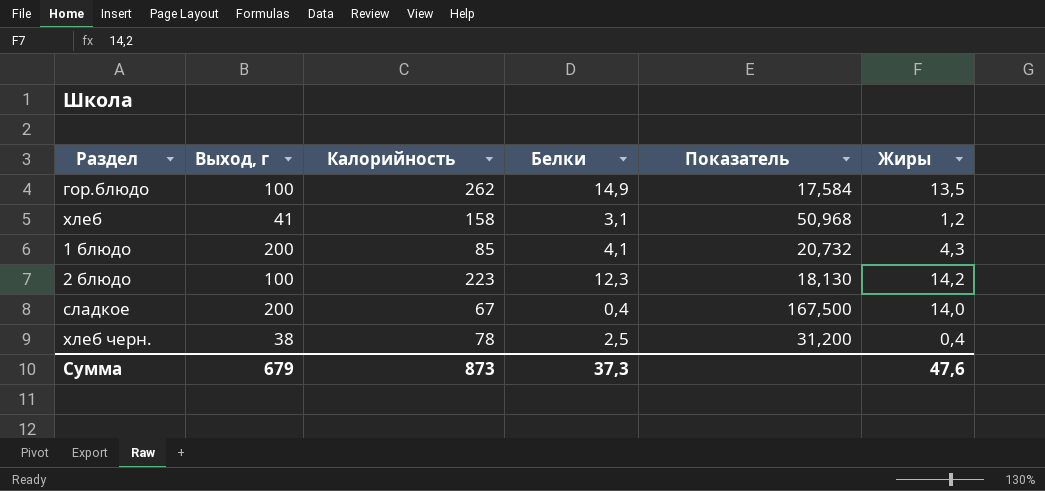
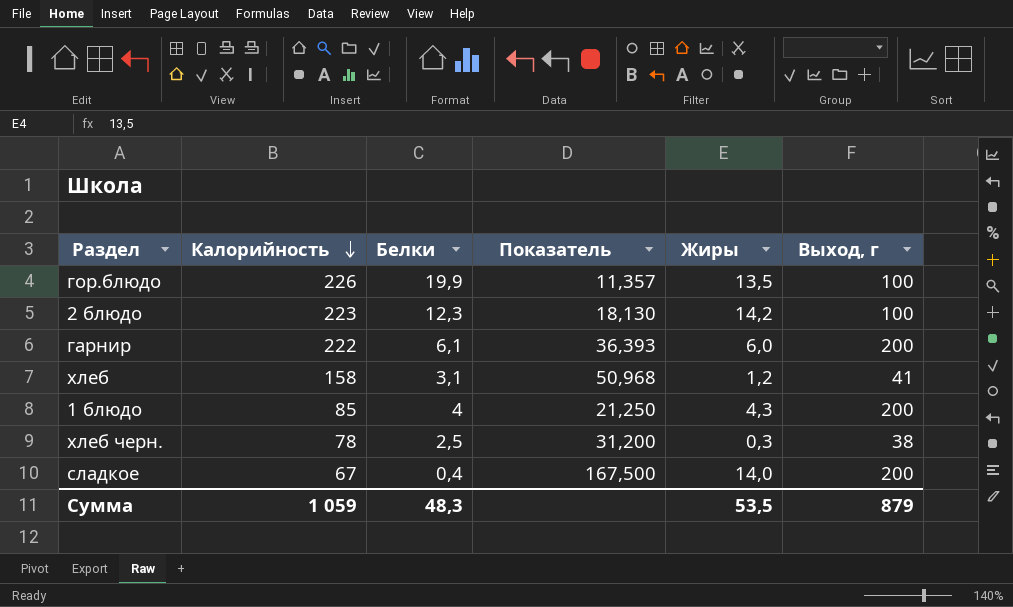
row order: none -> Калорийность descending
column Выход, г | position: 2 -> 6
гор.блюдо | Калорийность: 262 -> 226
гор.блюдо | Белки: 14,9 -> 19,9
гор.блюдо | Показатель: 17,584 -> 11,357
row гарнир: none -> 222 | 6,1 | 36,393 | 6,0 | 200
1 блюдо | Белки: 4,1 -> 4
1 блюдо | Показатель: 20,732 -> 21,250
хлеб черн. | Жиры: 0,4 -> 0,3
Сумма | Калорийность: 873 -> 1 059
Сумма | Белки: 37,3 -> 48,3
Сумма | Жиры: 47,6 -> 53,5
Сумма | Выход, г: 679 -> 879

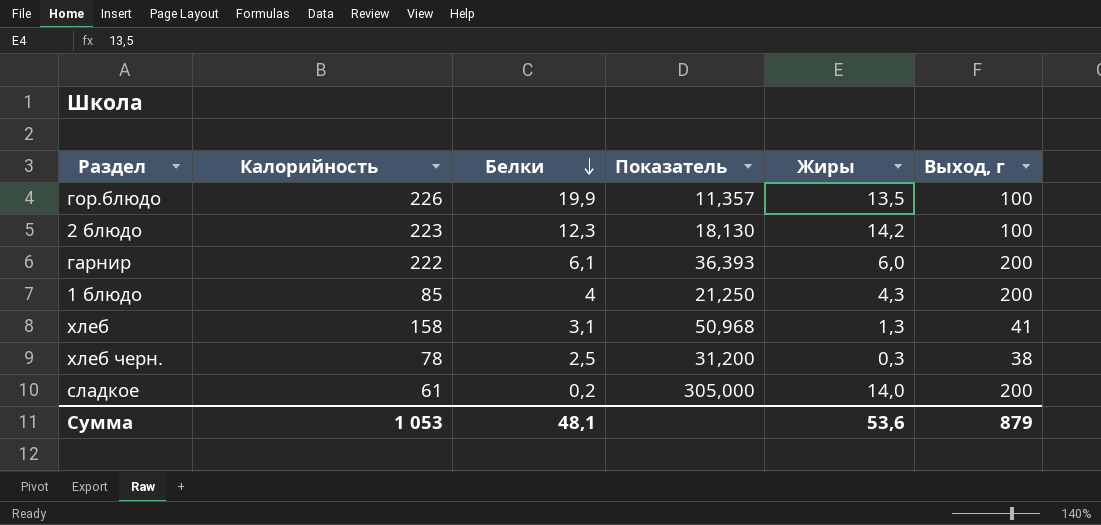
row order: Калорийность descending -> Белки descending
хлеб | Жиры: 1,2 -> 1,3
сладкое | Калорийность: 67 -> 61
сладкое | Белки: 0,4 -> 0,2
сладкое | Показатель: 167,500 -> 305,000
Сумма | Калорийность: 1 059 -> 1 053
Сумма | Белки: 48,3 -> 48,1
Сумма | Жиры: 53,5 -> 53,6

